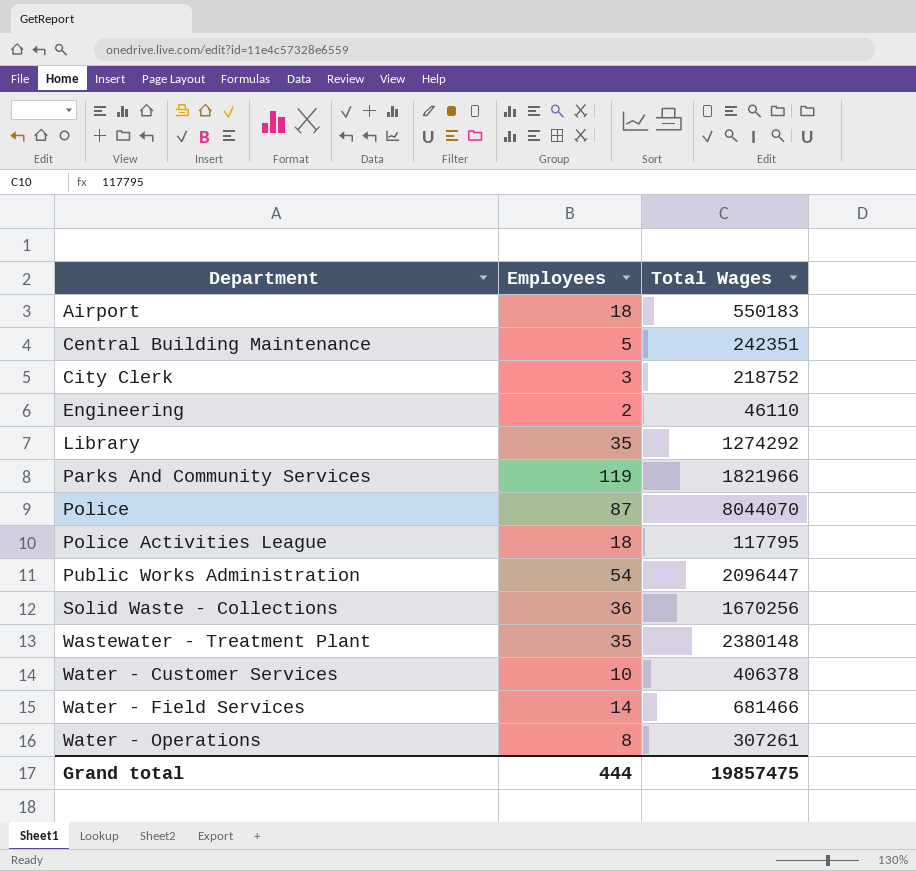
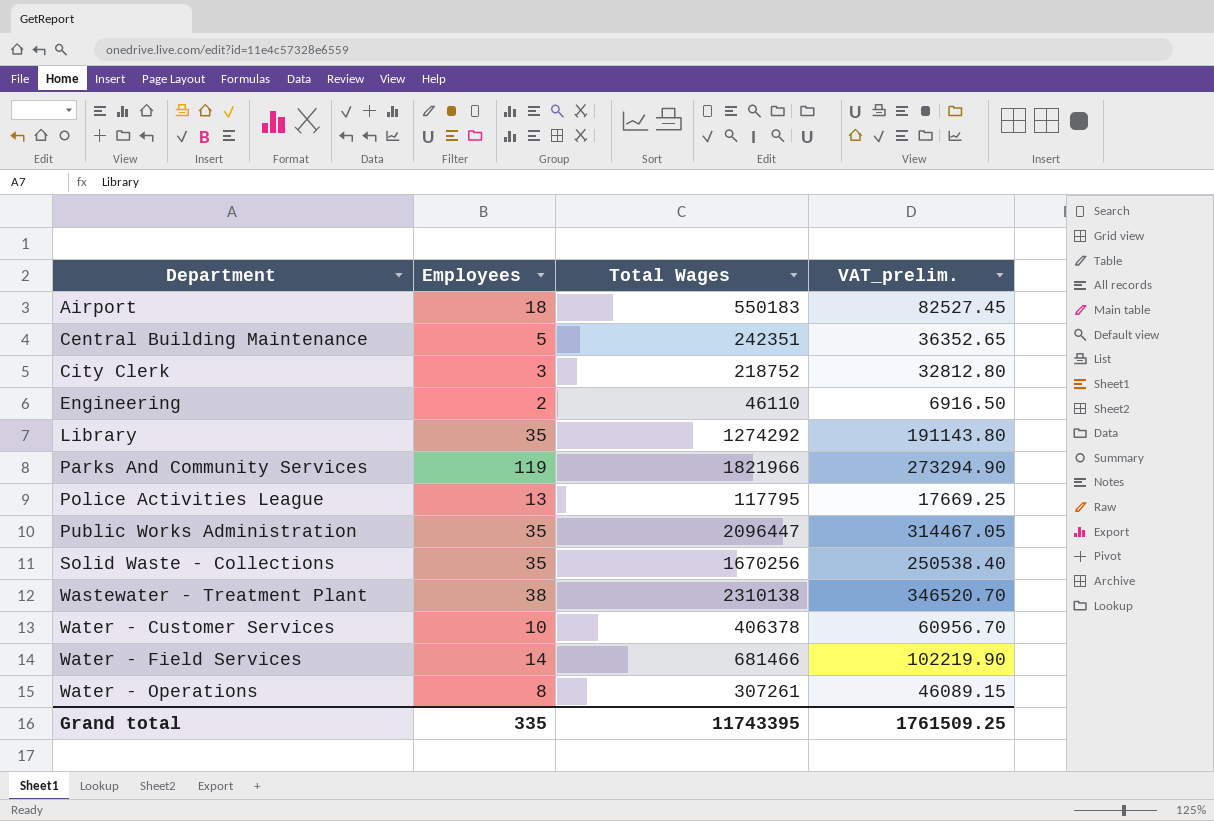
column VAT_prelim. | formula: none -> [Total Wages] * 0.15
row Police: 87 | 8044070 -> none
Police Activities League | Employees: 18 -> 13
Public Works Administration | Employees: 54 -> 35
Solid Waste - Collections | Employees: 36 -> 35
Wastewater - Treatment Plant | Employees: 35 -> 38
Wastewater - Treatment Plant | Total Wages: 2380148 -> 2310138
Grand total | Employees: 444 -> 335
Grand total | Total Wages: 19857475 -> 11743395

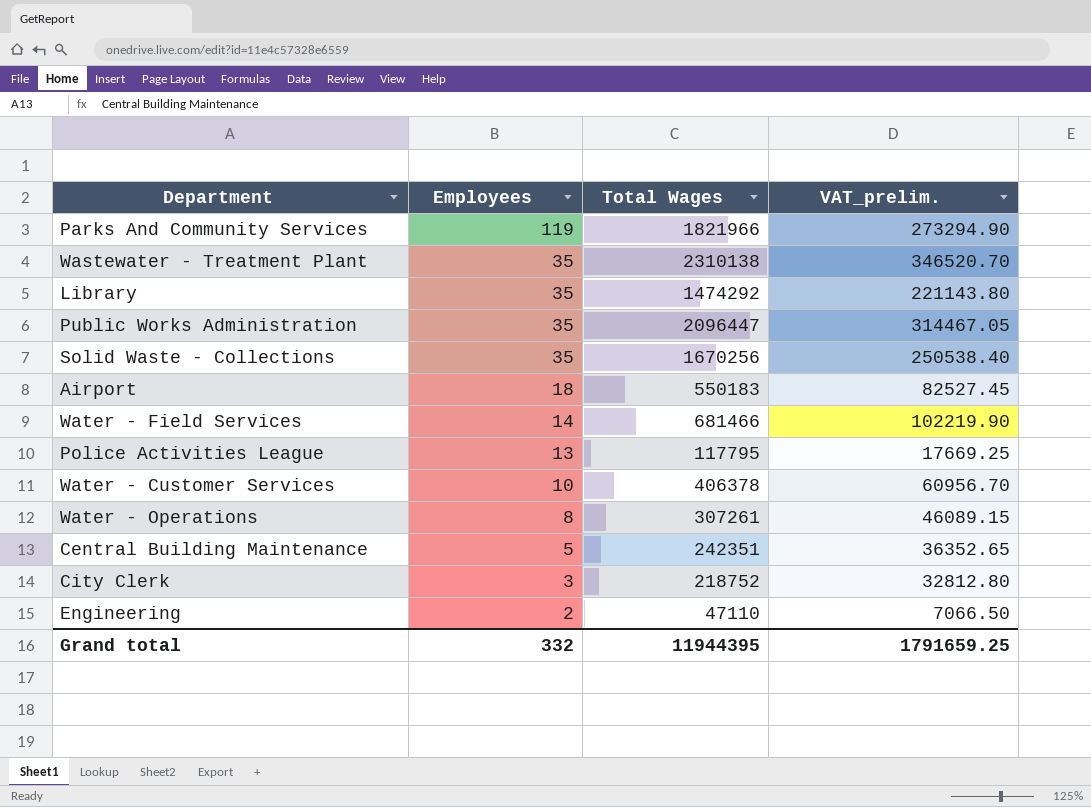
row order: Department ascending -> Employees descending
Wastewater - Treatment Plant | Employees: 38 -> 35
Library | Total Wages: 1274292 -> 1474292
Library | VAT_prelim.: 191143.80 -> 221143.80
Engineering | Total Wages: 46110 -> 47110
Engineering | VAT_prelim.: 6916.50 -> 7066.50
Grand total | Employees: 335 -> 332
Grand total | Total Wages: 11743395 -> 11944395
Grand total | VAT_prelim.: 1761509.25 -> 1791659.25

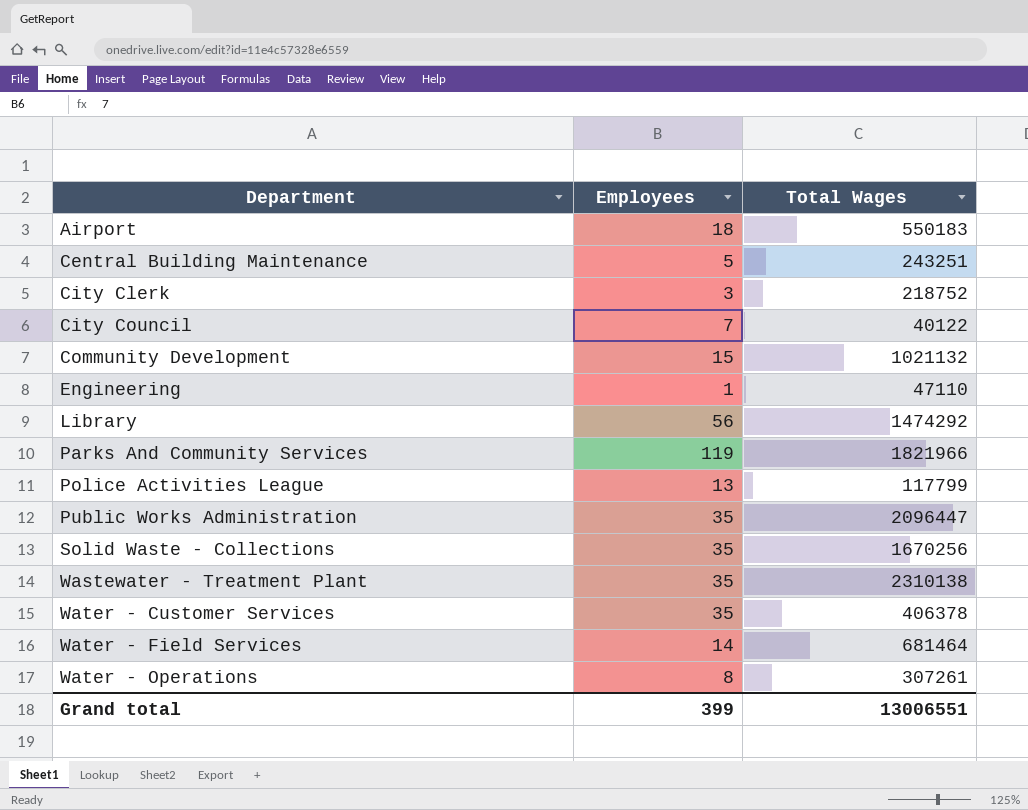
row order: Employees descending -> Department ascending
column VAT_prelim. | formula: [Total Wages] * 0.15 -> none
Central Building Maintenance | Total Wages: 242351 -> 243251
row City Council: none -> 7 | 40122
row Community Development: none -> 15 | 1021132
Engineering | Employees: 2 -> 1
Library | Employees: 35 -> 56
Police Activities League | Total Wages: 117795 -> 117799
Water - Customer Services | Employees: 10 -> 35
Water - Field Services | Total Wages: 681466 -> 681464
Grand total | Employees: 332 -> 399
Grand total | Total Wages: 11944395 -> 13006551

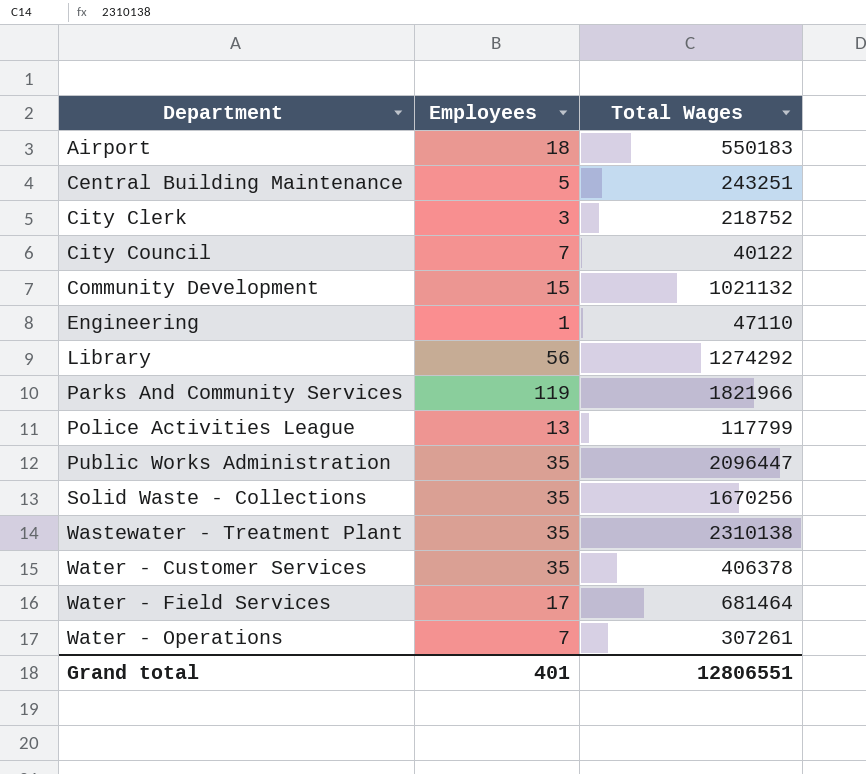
Library | Total Wages: 1474292 -> 1274292
Water - Field Services | Employees: 14 -> 17
Water - Operations | Employees: 8 -> 7
Grand total | Employees: 399 -> 401
Grand total | Total Wages: 13006551 -> 12806551

